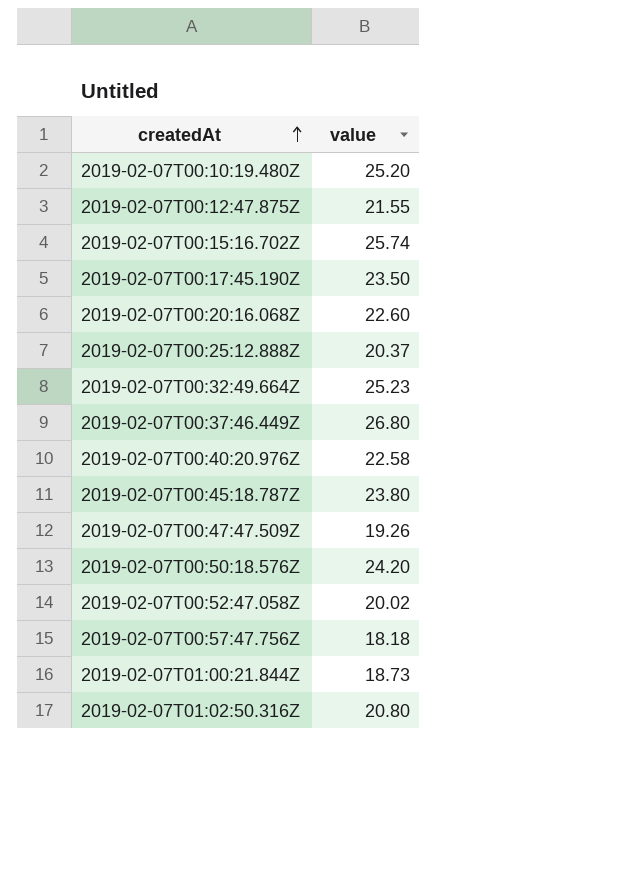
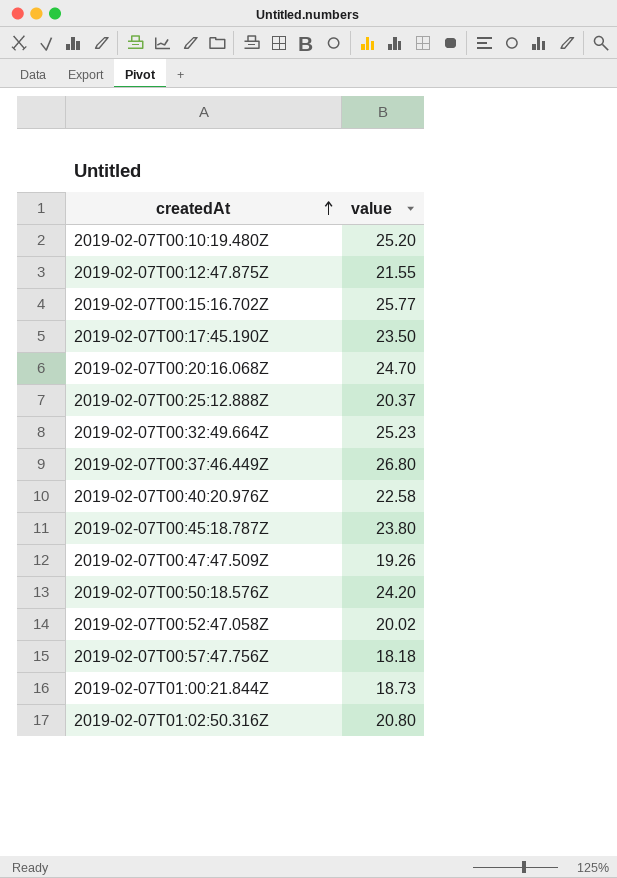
2019-02-07T00:15:16.702Z | value: 25.74 -> 25.77
2019-02-07T00:20:16.068Z | value: 22.60 -> 24.70

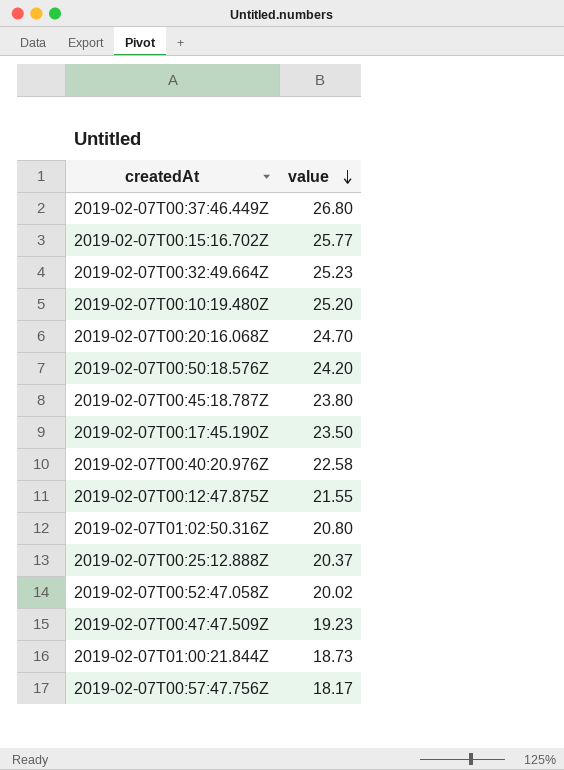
row order: createdAt ascending -> value descending
2019-02-07T00:47:47.509Z | value: 19.26 -> 19.23
2019-02-07T00:57:47.756Z | value: 18.18 -> 18.17

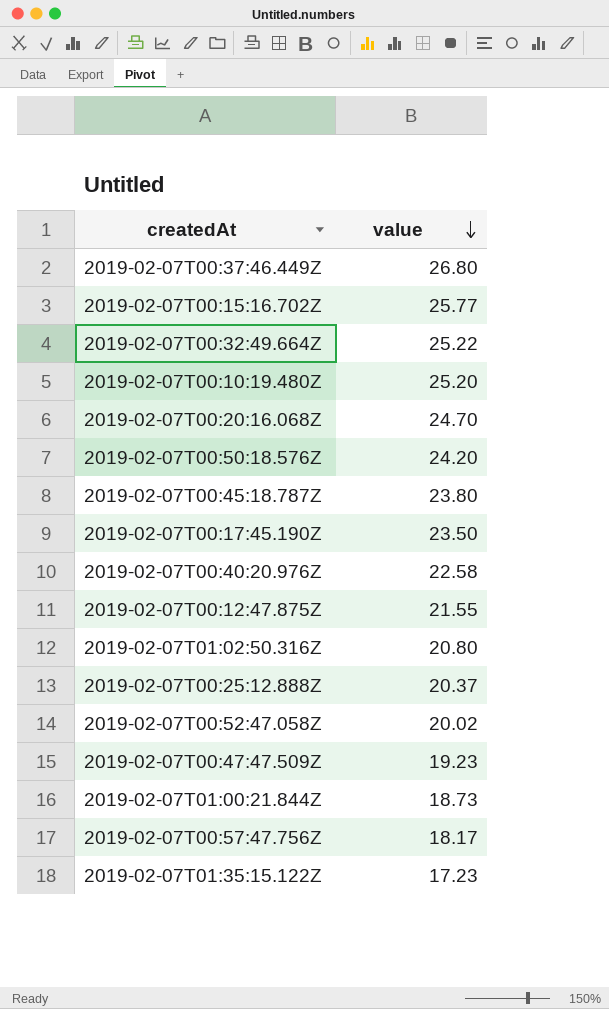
2019-02-07T00:32:49.664Z | value: 25.23 -> 25.22
row 2019-02-07T01:35:15.122Z: none -> 17.23

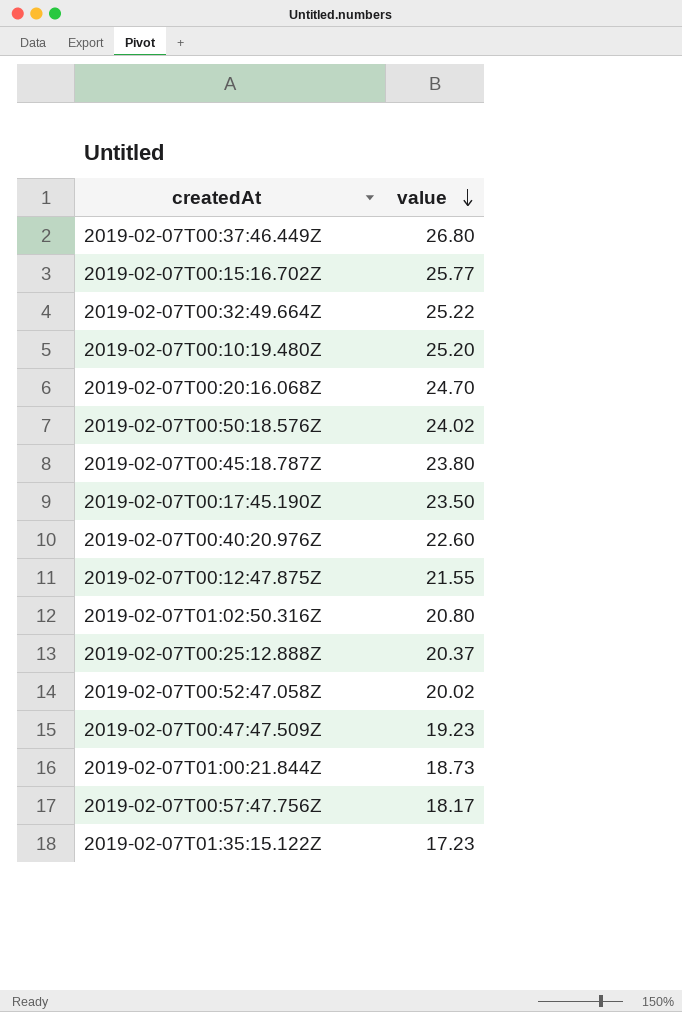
2019-02-07T00:50:18.576Z | value: 24.20 -> 24.02
2019-02-07T00:40:20.976Z | value: 22.58 -> 22.60

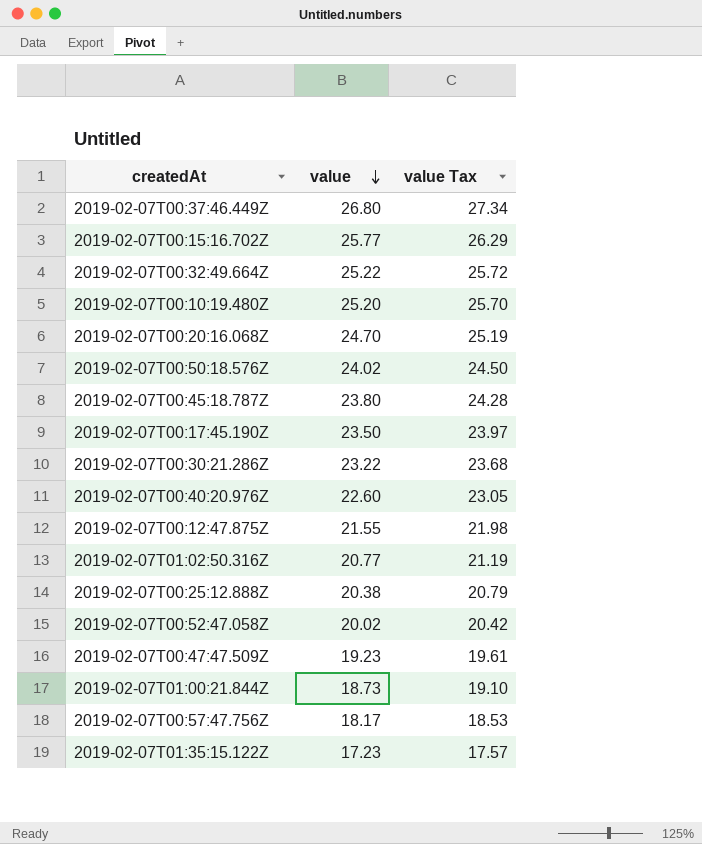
column value Tax | formula: none -> [value] * 1.02
row 2019-02-07T00:30:21.286Z: none -> 23.22 | 23.68
2019-02-07T01:02:50.316Z | value: 20.80 -> 20.77
2019-02-07T00:25:12.888Z | value: 20.37 -> 20.38

